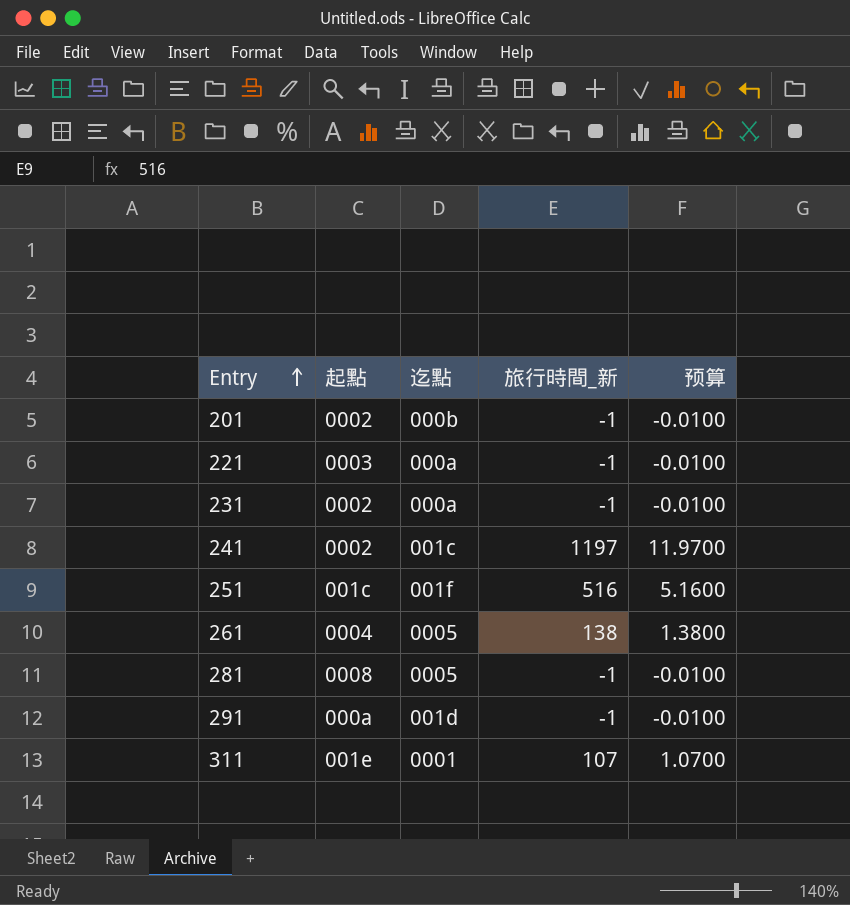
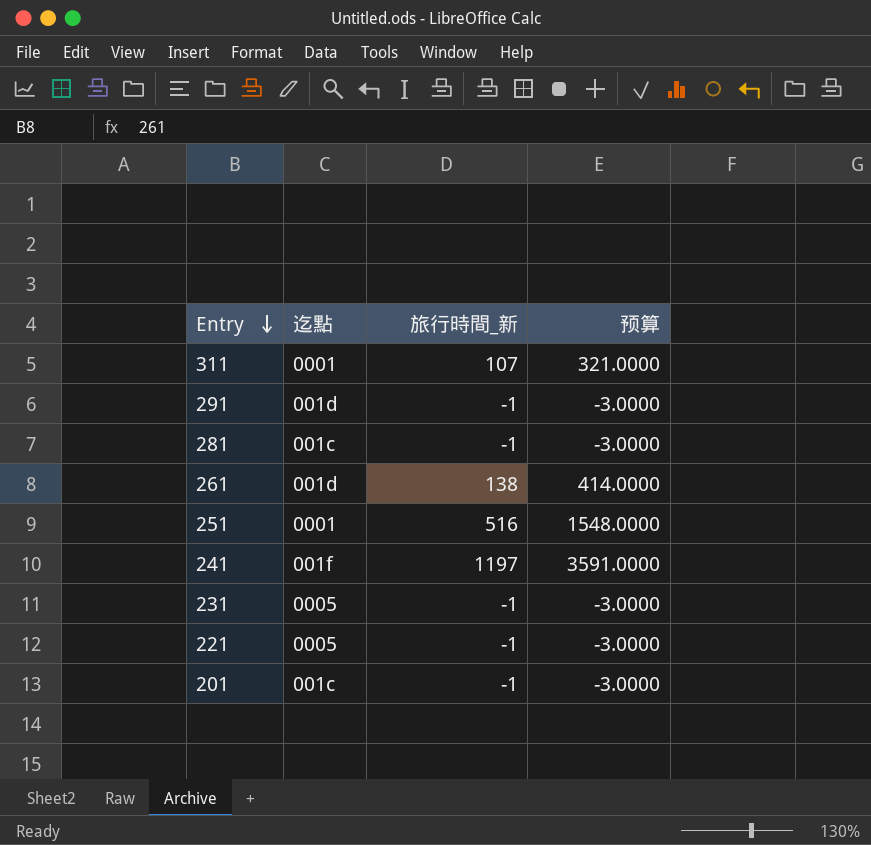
row order: Entry ascending -> Entry descending
column 起點 | position: 2 -> none
column 预算 | formula: [旅行時間_新] * 0.01 -> [旅行時間_新] * 3
281 | 迄點: 0005 -> 001c
261 | 迄點: 0005 -> 001d
251 | 迄點: 001f -> 0001
241 | 迄點: 001c -> 001f
231 | 迄點: 000a -> 0005
221 | 迄點: 000a -> 0005
201 | 迄點: 000b -> 001c

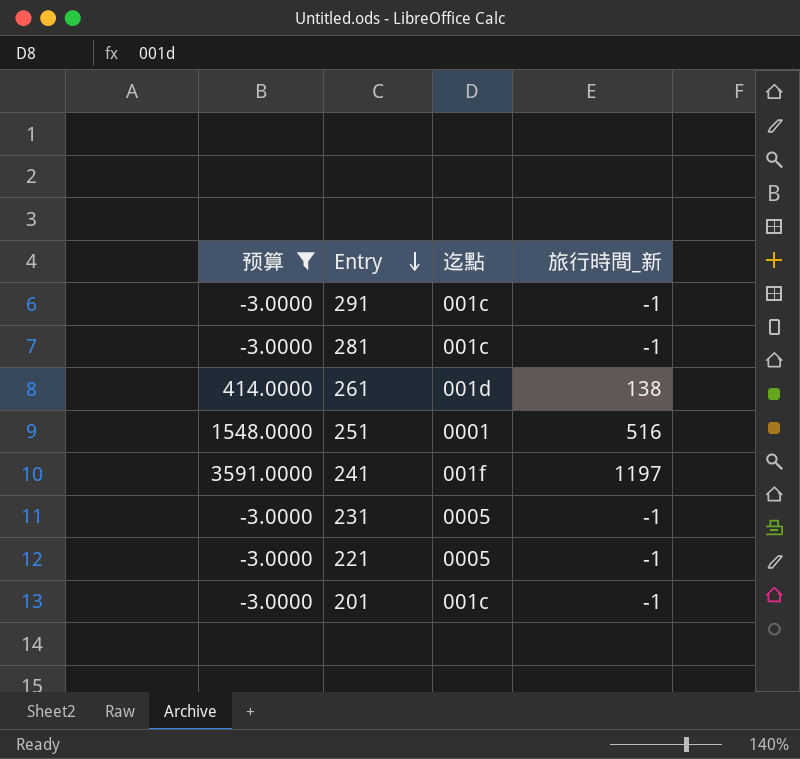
filter: none -> 预算 != 321.0000
column 预算 | position: 4 -> 1
291 | 迄點: 001d -> 001c

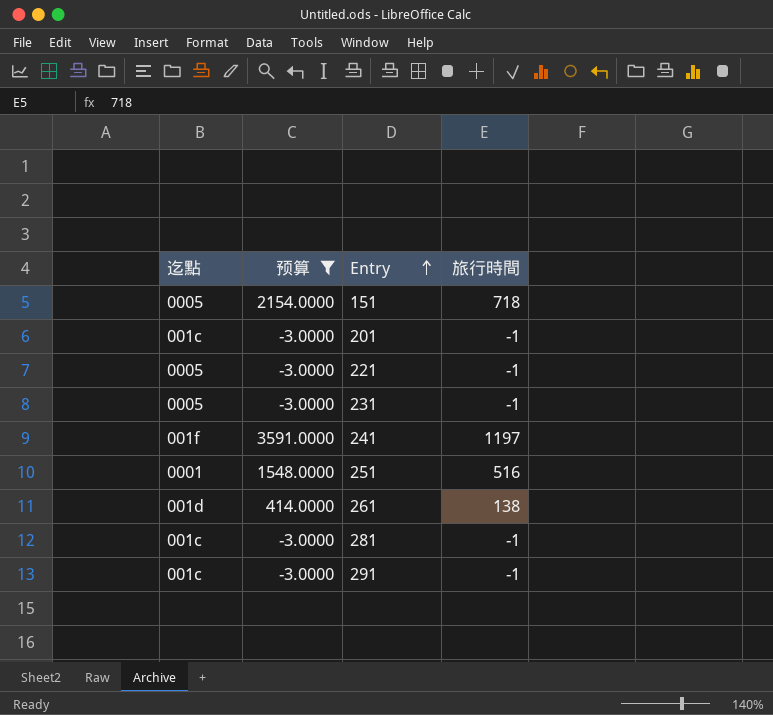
row order: Entry descending -> Entry ascending
column 迄點 | position: 3 -> 1
column name: 旅行時間_新 -> 旅行時間
row 151: none -> 0005 | 2154.0000 | 718

